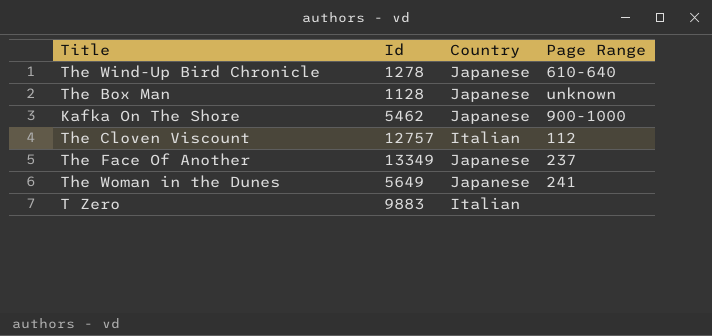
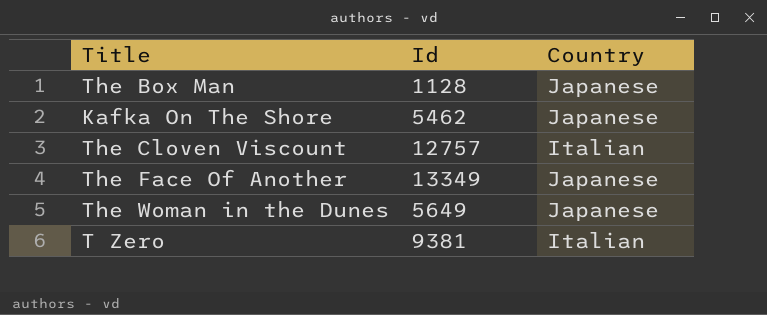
column Page Range | position: 4 -> none
row The Wind-Up Bird Chronicle: 1278 | Japanese | 610-640 -> none
T Zero | Id: 9883 -> 9381

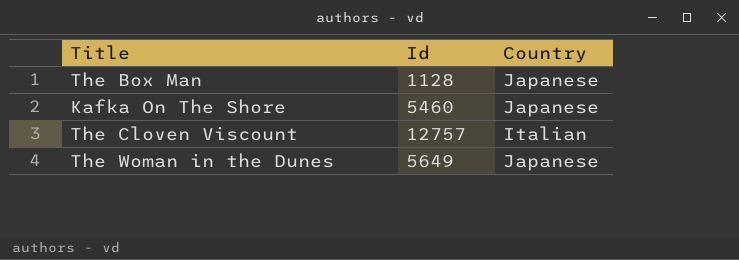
row The Face Of Another: 13349 | Japanese -> none
row T Zero: 9381 | Italian -> none
Kafka On The Shore | Id: 5462 -> 5460

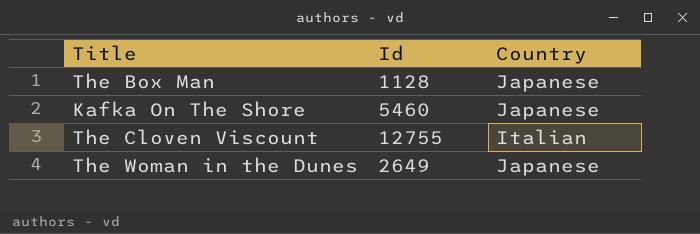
The Cloven Viscount | Id: 12757 -> 12755
The Woman in the Dunes | Id: 5649 -> 2649

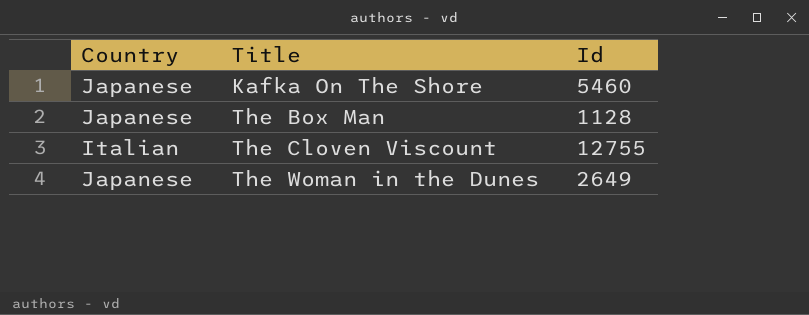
row order: none -> Title ascending
column Country | position: 3 -> 1

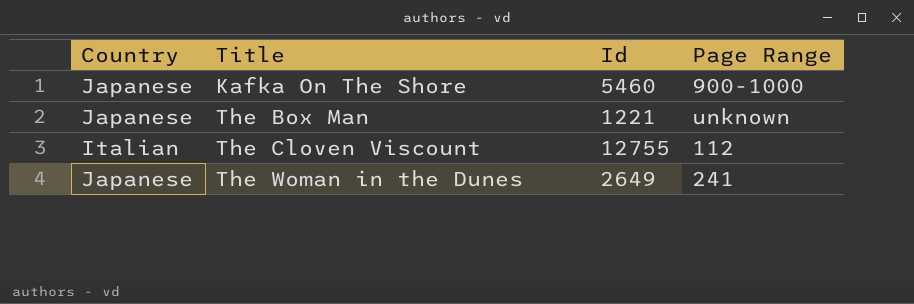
column Page Range | position: none -> 4
The Box Man | Id: 1128 -> 1221

